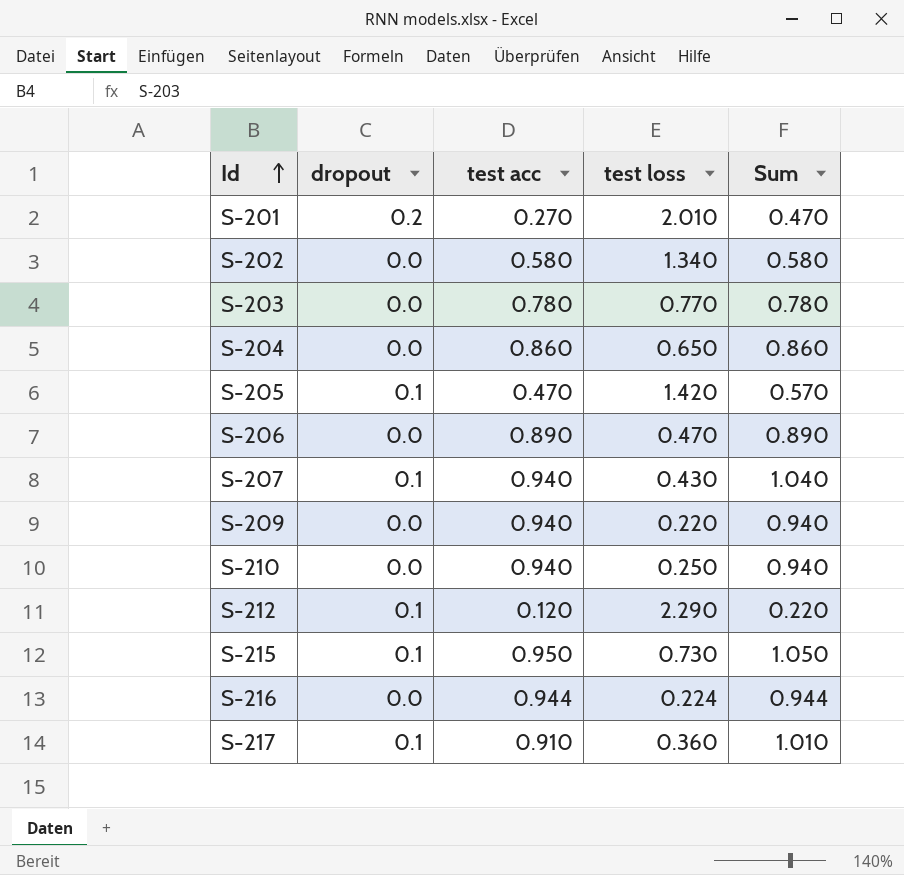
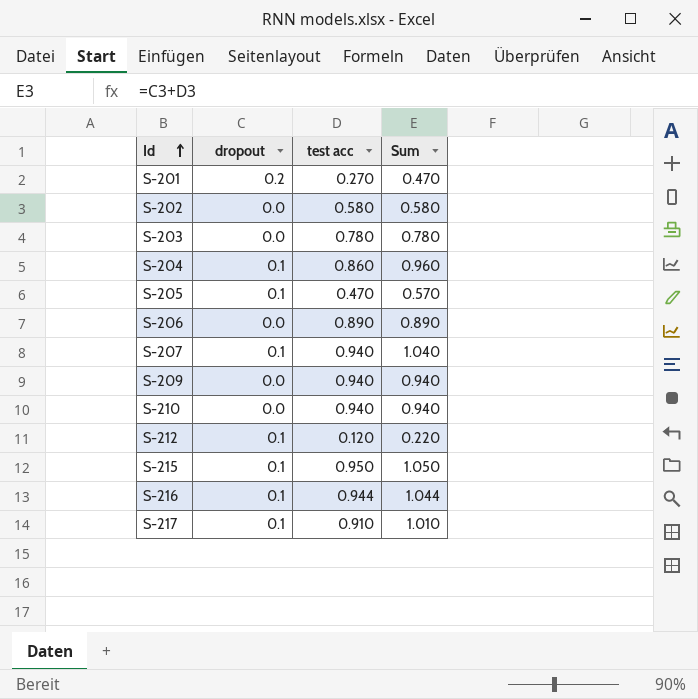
column test loss | position: 4 -> none
S-204 | dropout: 0.0 -> 0.1
S-204 | Sum: 0.860 -> 0.960
S-216 | dropout: 0.0 -> 0.1
S-216 | Sum: 0.944 -> 1.044

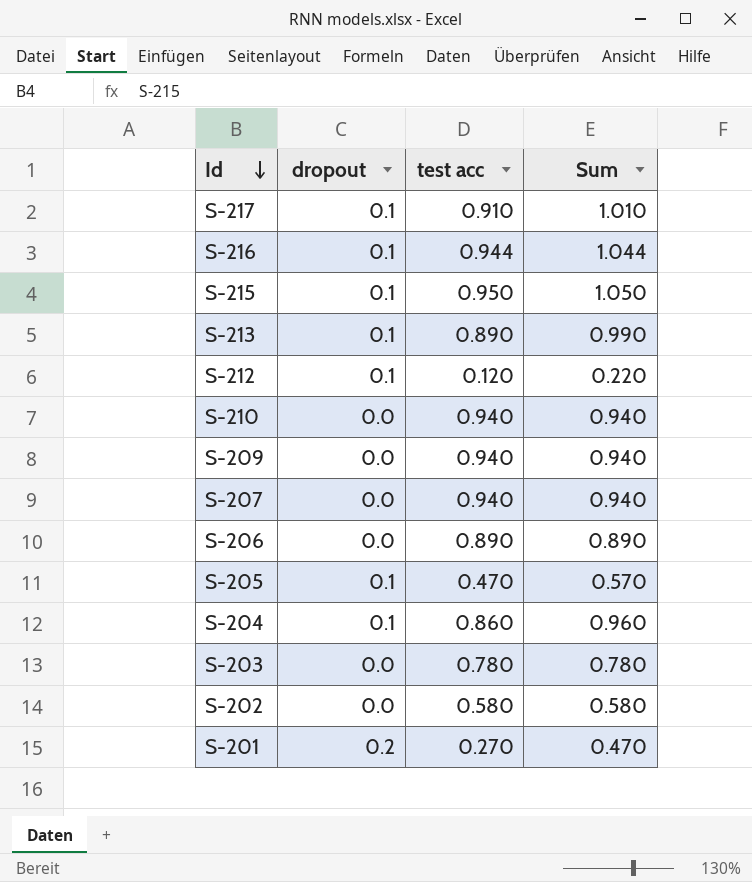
row order: Id ascending -> Id descending
row S-213: none -> 0.1 | 0.890 | 0.990
S-207 | dropout: 0.1 -> 0.0
S-207 | Sum: 1.040 -> 0.940

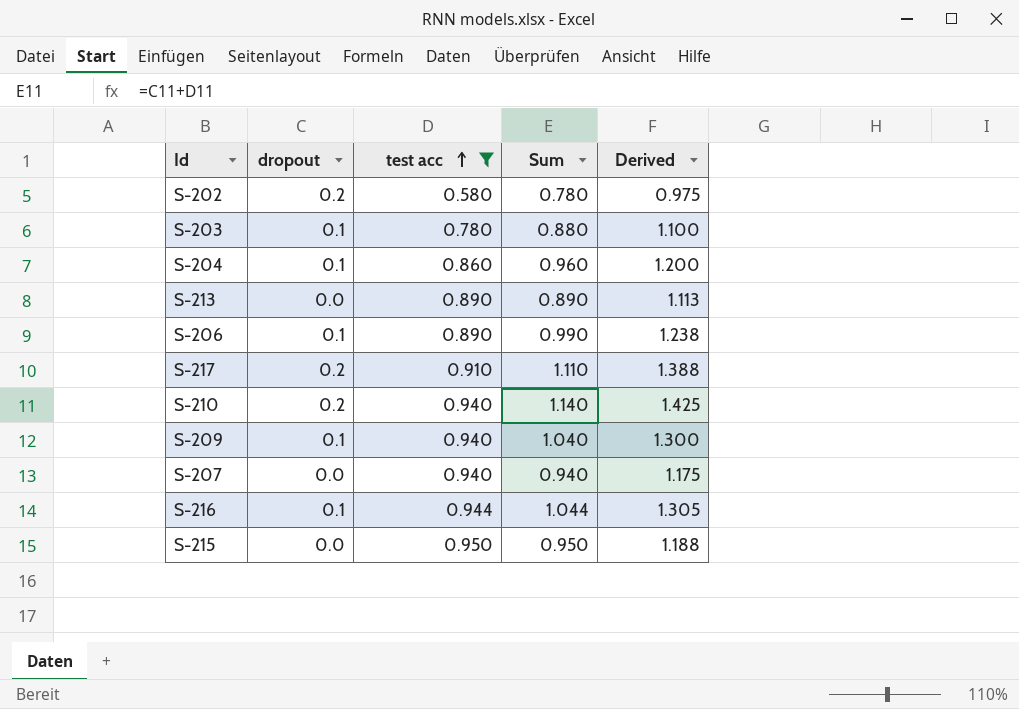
filter: none -> test acc >= 0.580
row order: Id descending -> test acc ascending
column Derived | formula: none -> [Sum] * 1.25
S-202 | dropout: 0.0 -> 0.2
S-202 | Sum: 0.580 -> 0.780
S-203 | dropout: 0.0 -> 0.1
S-203 | Sum: 0.780 -> 0.880
S-213 | dropout: 0.1 -> 0.0
S-213 | Sum: 0.990 -> 0.890
S-206 | dropout: 0.0 -> 0.1
S-206 | Sum: 0.890 -> 0.990
S-217 | dropout: 0.1 -> 0.2
S-217 | Sum: 1.010 -> 1.110
S-210 | dropout: 0.0 -> 0.2
S-210 | Sum: 0.940 -> 1.140
S-209 | dropout: 0.0 -> 0.1
S-209 | Sum: 0.940 -> 1.040
S-215 | dropout: 0.1 -> 0.0
S-215 | Sum: 1.050 -> 0.950

